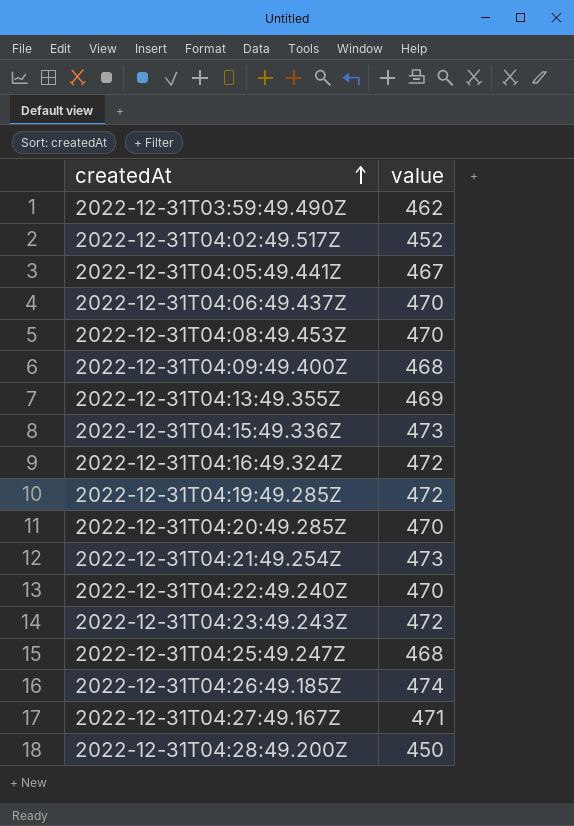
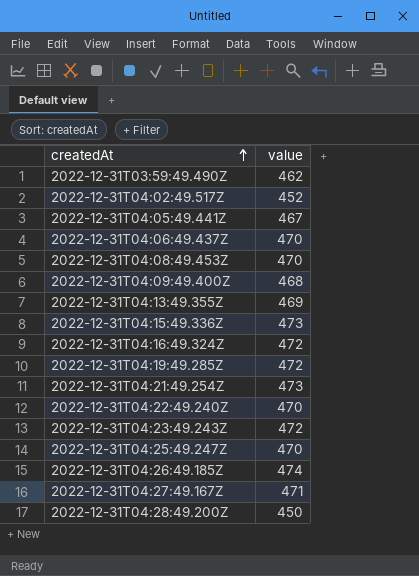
row 2022-12-31T04:20:49.285Z: 470 -> none
2022-12-31T04:25:49.247Z | value: 468 -> 470

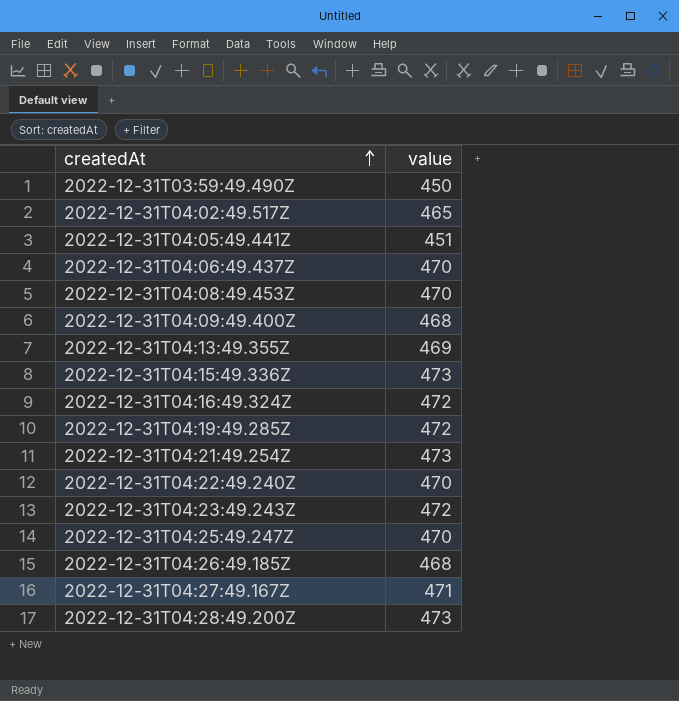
2022-12-31T03:59:49.490Z | value: 462 -> 450
2022-12-31T04:02:49.517Z | value: 452 -> 465
2022-12-31T04:05:49.441Z | value: 467 -> 451
2022-12-31T04:26:49.185Z | value: 474 -> 468
2022-12-31T04:28:49.200Z | value: 450 -> 473

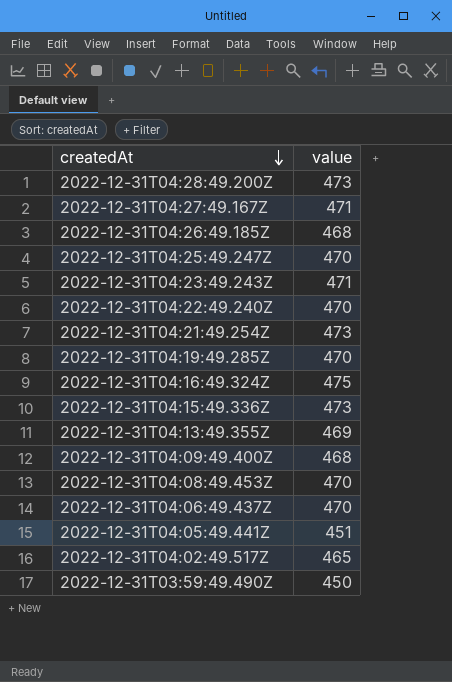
row order: createdAt ascending -> createdAt descending
2022-12-31T04:23:49.243Z | value: 472 -> 471
2022-12-31T04:19:49.285Z | value: 472 -> 470
2022-12-31T04:16:49.324Z | value: 472 -> 475

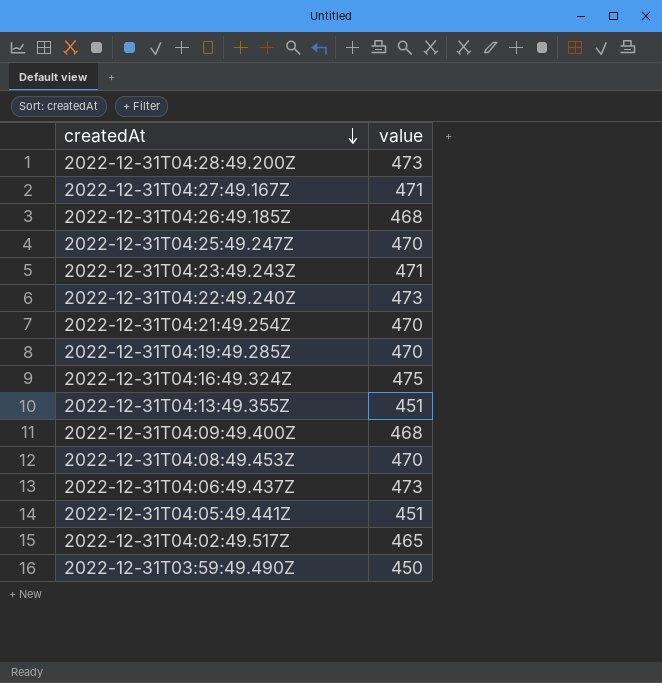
row 2022-12-31T04:15:49.336Z: 473 -> none
2022-12-31T04:22:49.240Z | value: 470 -> 473
2022-12-31T04:21:49.254Z | value: 473 -> 470
2022-12-31T04:13:49.355Z | value: 469 -> 451
2022-12-31T04:06:49.437Z | value: 470 -> 473

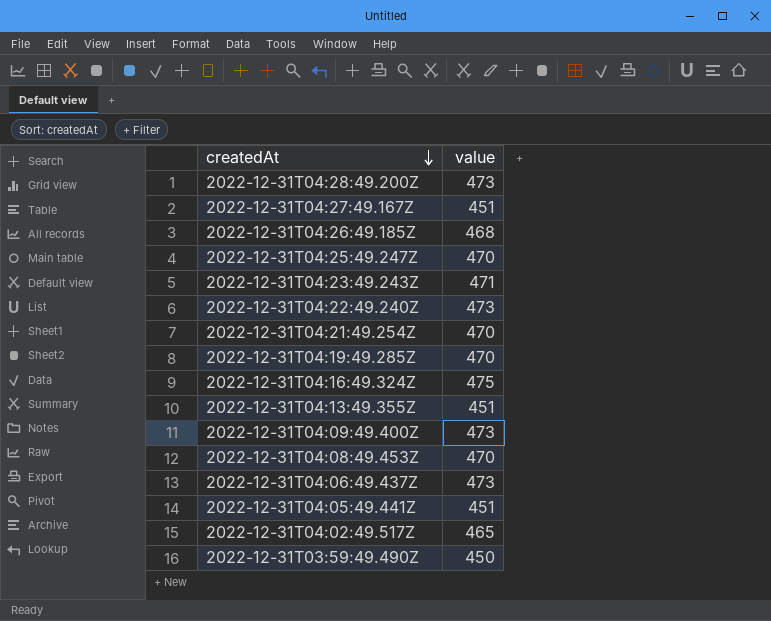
2022-12-31T04:27:49.167Z | value: 471 -> 451
2022-12-31T04:09:49.400Z | value: 468 -> 473

